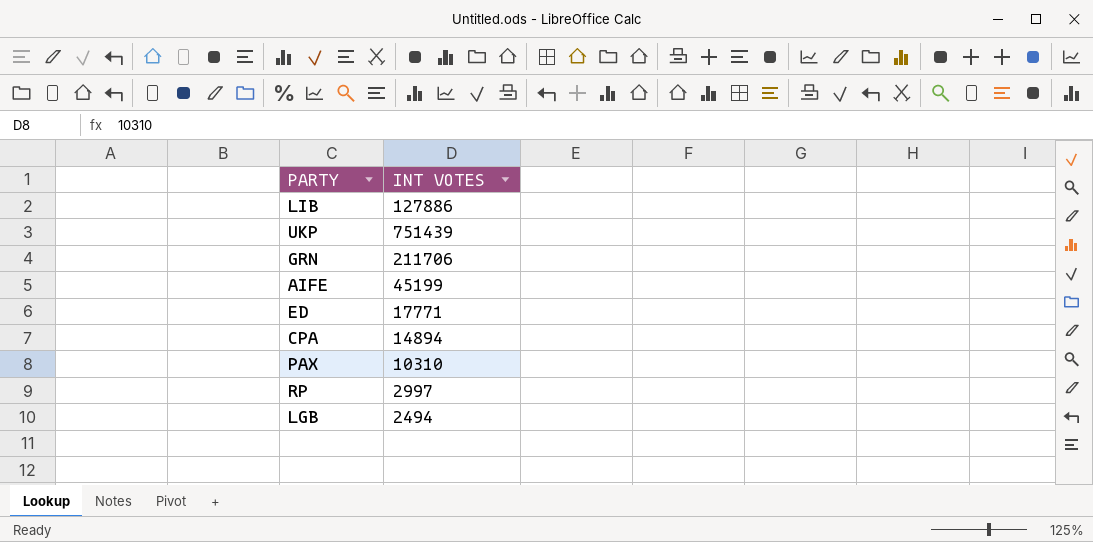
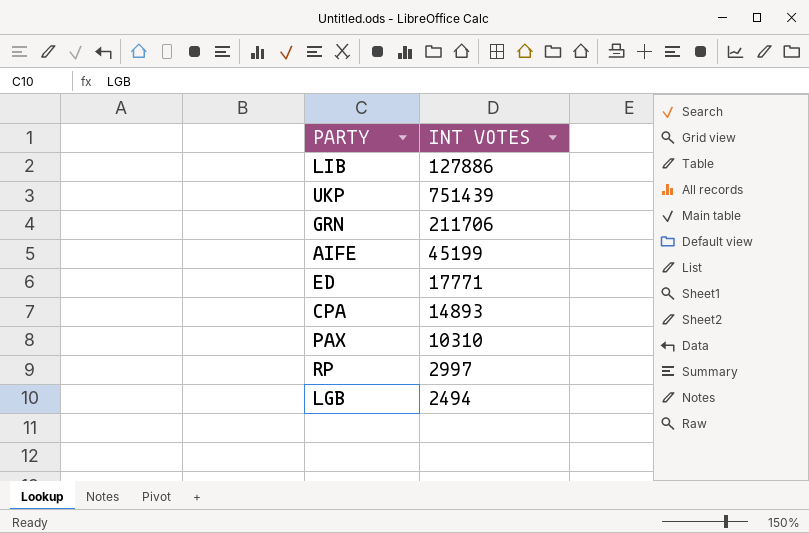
CPA | INT VOTES: 14894 -> 14893

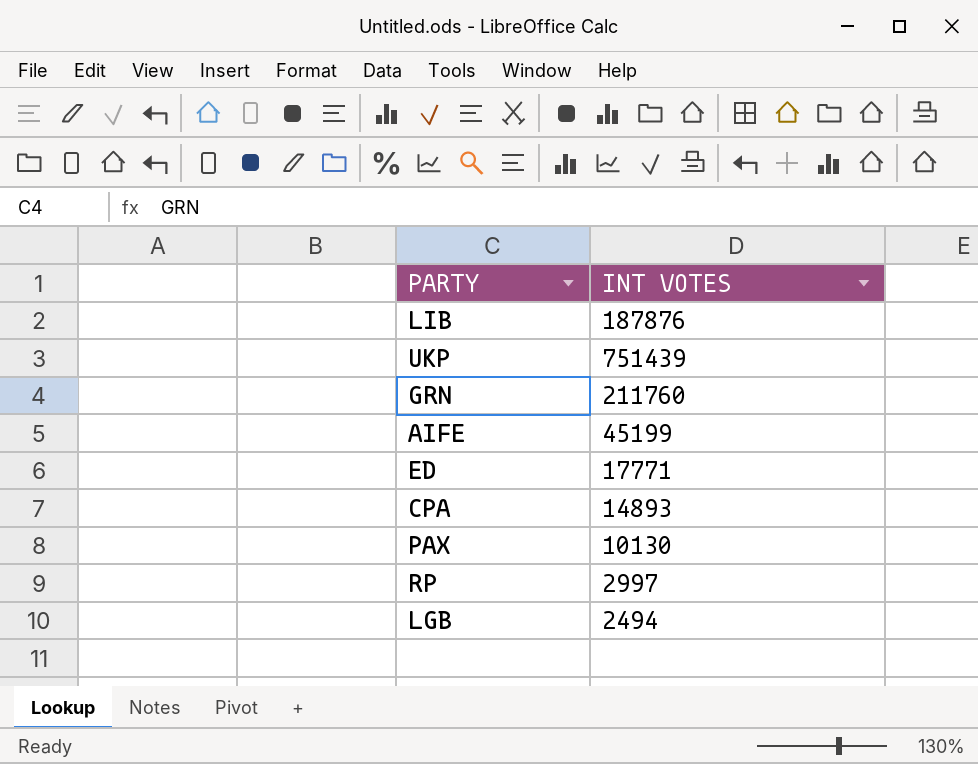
LIB | INT VOTES: 127886 -> 187876
GRN | INT VOTES: 211706 -> 211760
PAX | INT VOTES: 10310 -> 10130

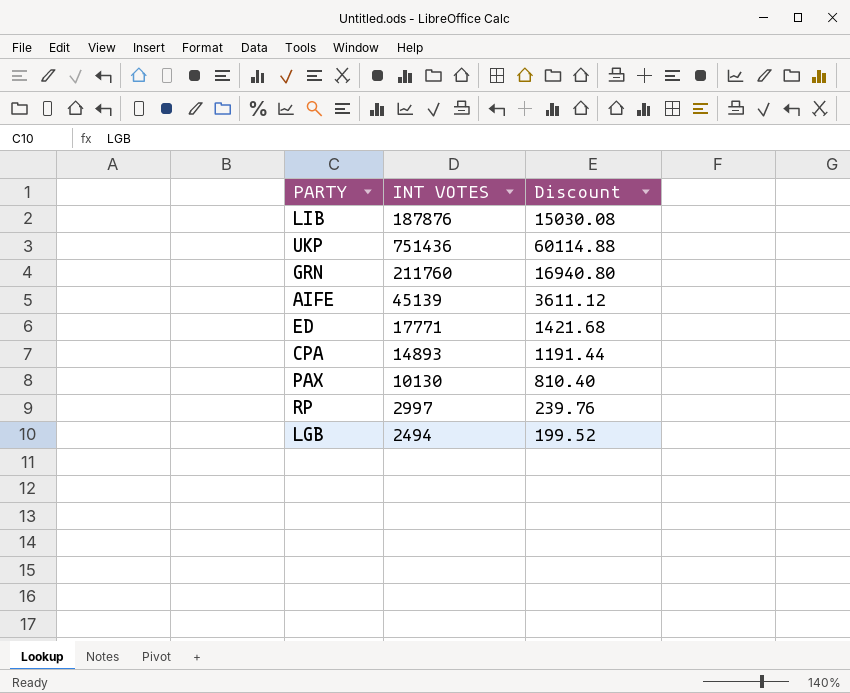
column Discount | formula: none -> [INT VOTES] * 0.08
UKP | INT VOTES: 751439 -> 751436
AIFE | INT VOTES: 45199 -> 45139

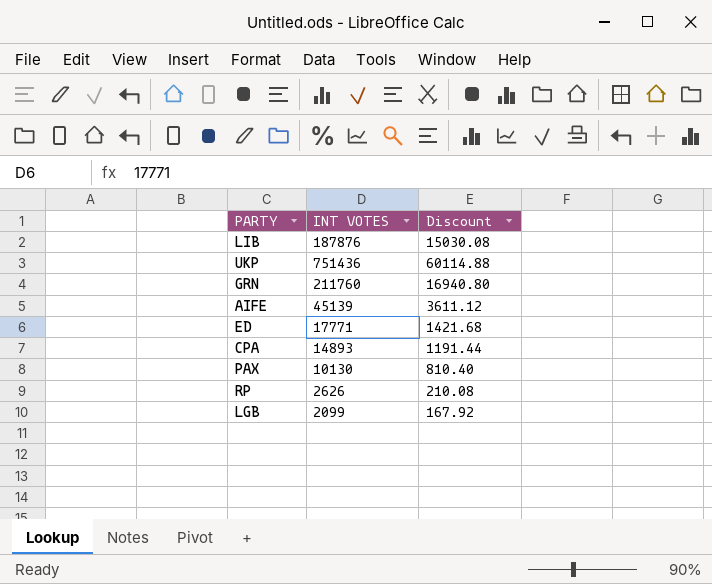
RP | INT VOTES: 2997 -> 2626
RP | Discount: 239.76 -> 210.08
LGB | INT VOTES: 2494 -> 2099
LGB | Discount: 199.52 -> 167.92

